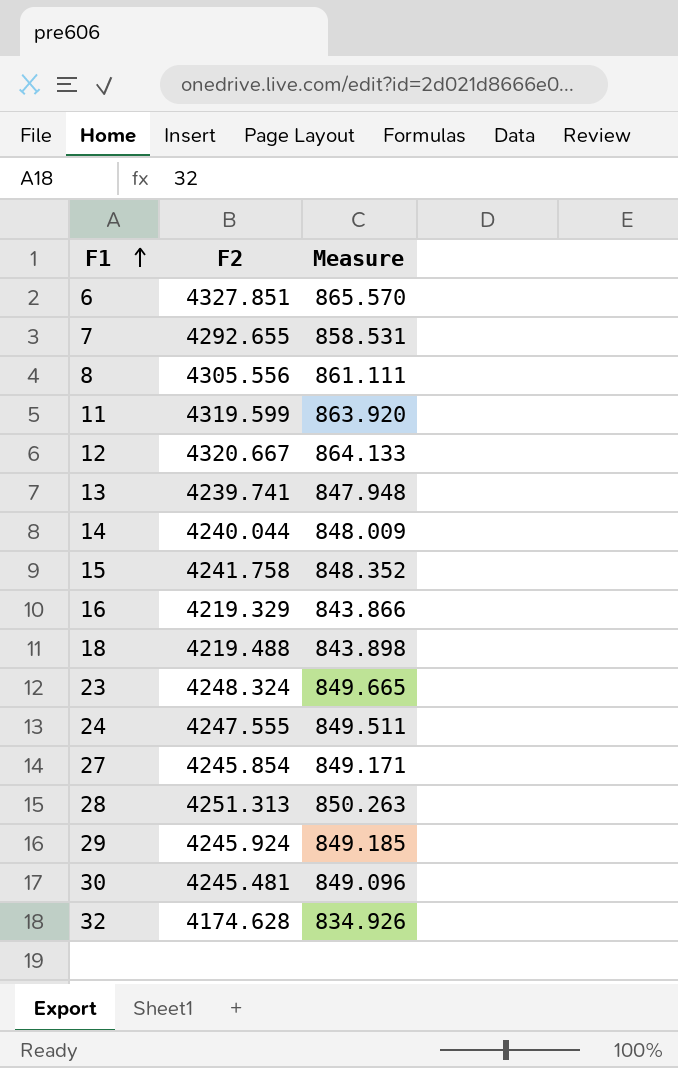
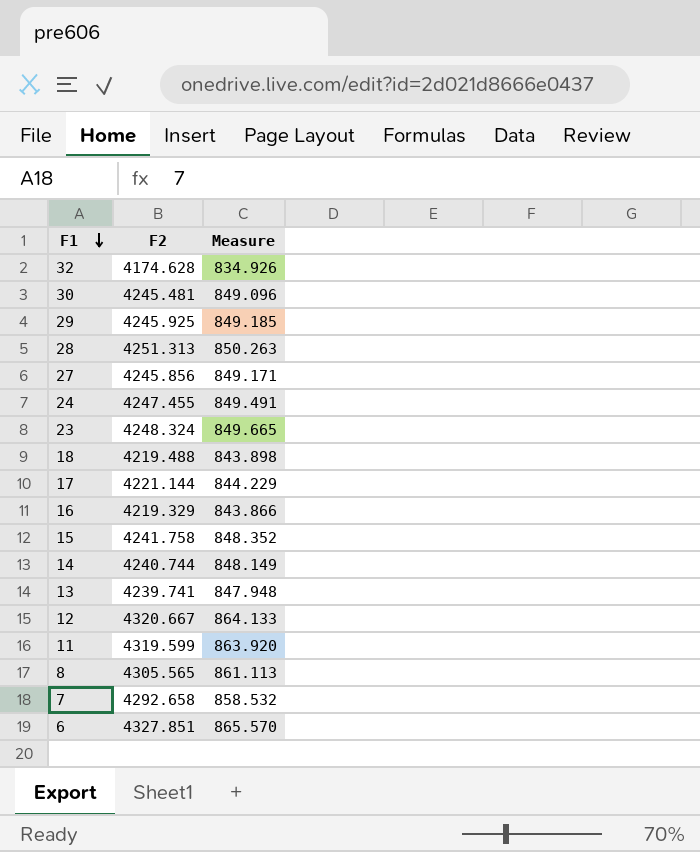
row order: F1 ascending -> F1 descending
29 | F2: 4245.924 -> 4245.925
27 | F2: 4245.854 -> 4245.856
24 | F2: 4247.555 -> 4247.455
24 | Measure: 849.511 -> 849.491
row 17: none -> 4221.144 | 844.229
14 | F2: 4240.044 -> 4240.744
14 | Measure: 848.009 -> 848.149
8 | F2: 4305.556 -> 4305.565
8 | Measure: 861.111 -> 861.113
7 | F2: 4292.655 -> 4292.658
7 | Measure: 858.531 -> 858.532

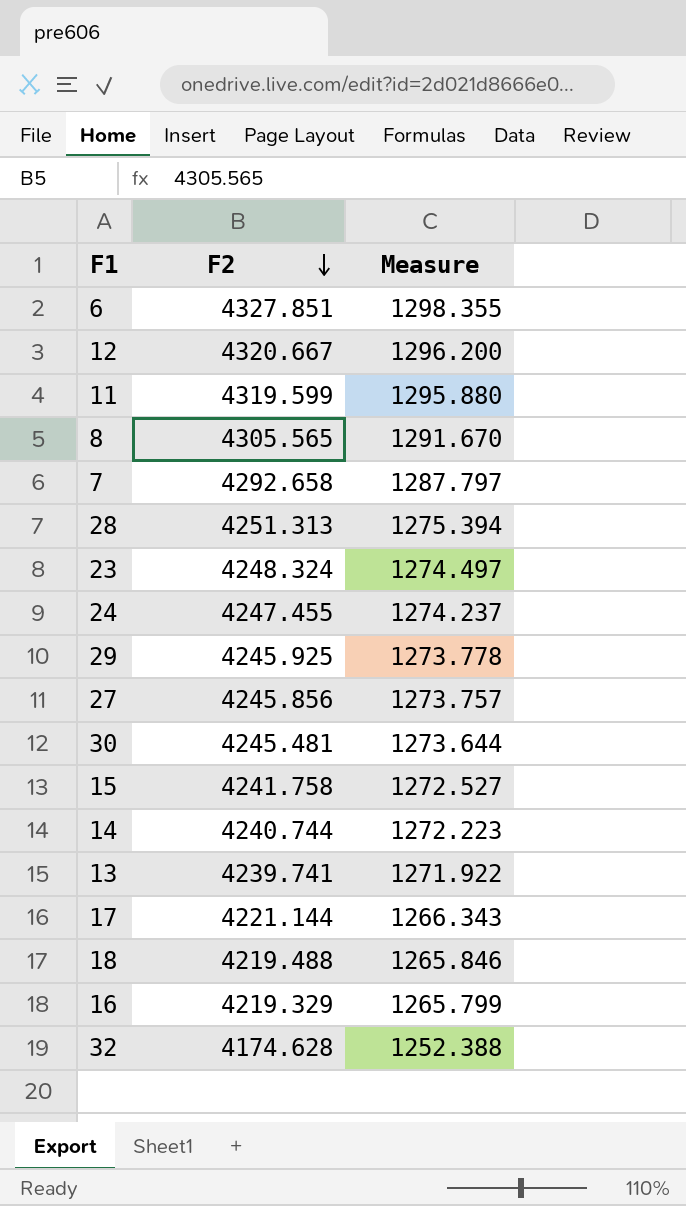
row order: F1 descending -> F2 descending
column Measure | formula: [F2] * 0.2 -> [F2] * 0.3

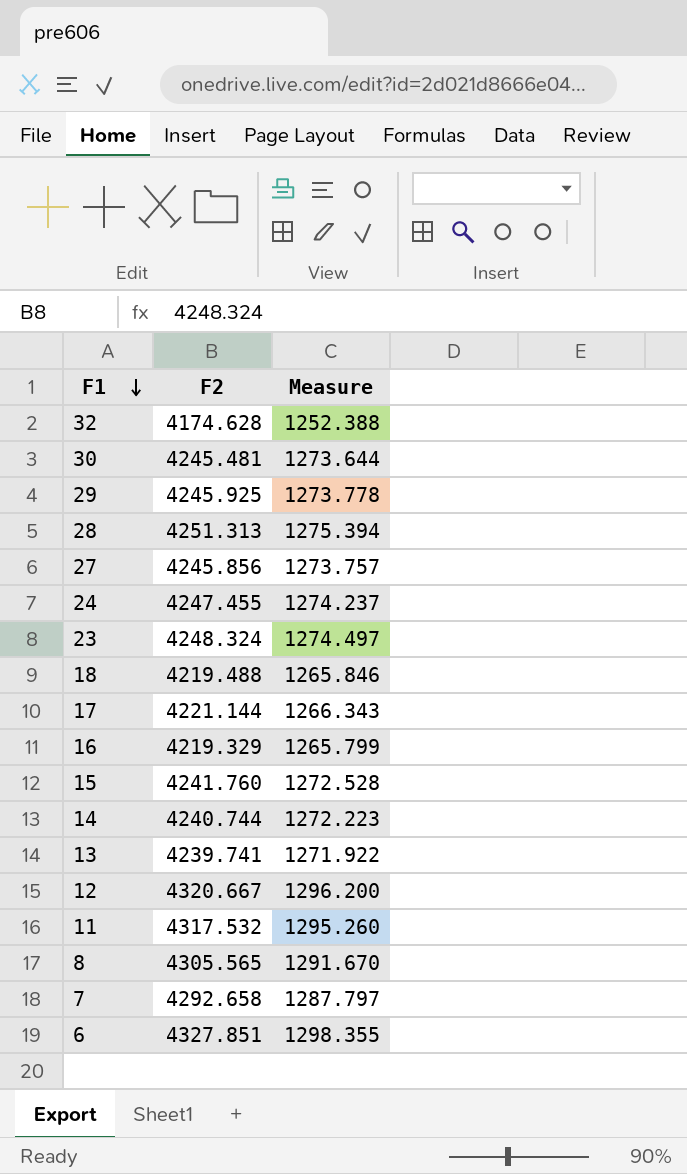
row order: F2 descending -> F1 descending
15 | F2: 4241.758 -> 4241.760
15 | Measure: 1272.527 -> 1272.528
11 | F2: 4319.599 -> 4317.532
11 | Measure: 1295.880 -> 1295.260

